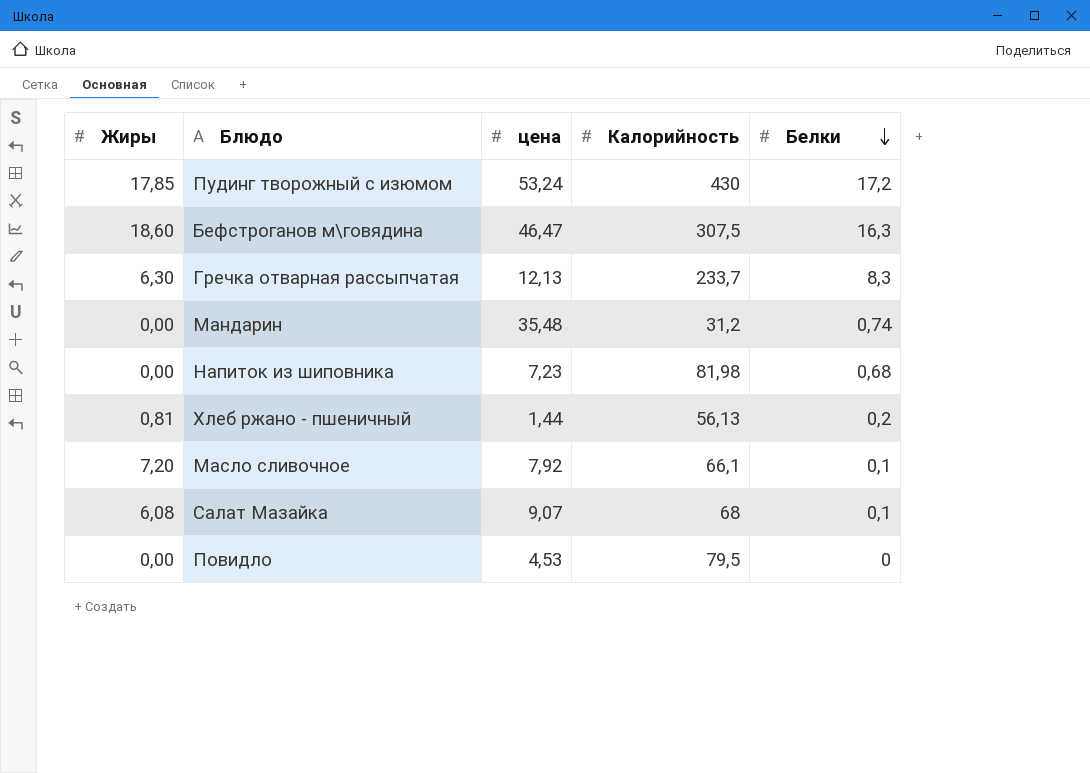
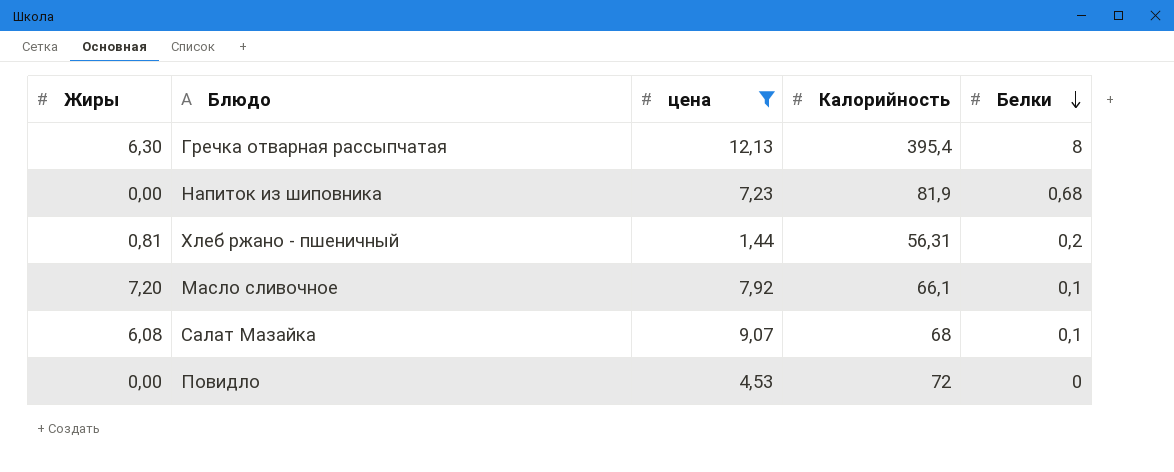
filter: none -> цена <= 12,13
Гречка отварная рассыпчатая | Калорийность: 233,7 -> 395,4
Гречка отварная рассыпчатая | Белки: 8,3 -> 8
Напиток из шиповника | Калорийность: 81,98 -> 81,9
Хлеб ржано - пшеничный | Калорийность: 56,13 -> 56,31
Повидло | Калорийность: 79,5 -> 72

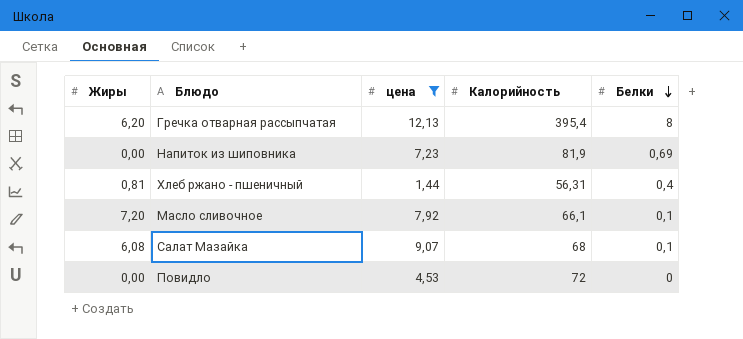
Гречка отварная рассыпчатая | Жиры: 6,30 -> 6,20
Напиток из шиповника | Белки: 0,68 -> 0,69
Хлеб ржано - пшеничный | Белки: 0,2 -> 0,4

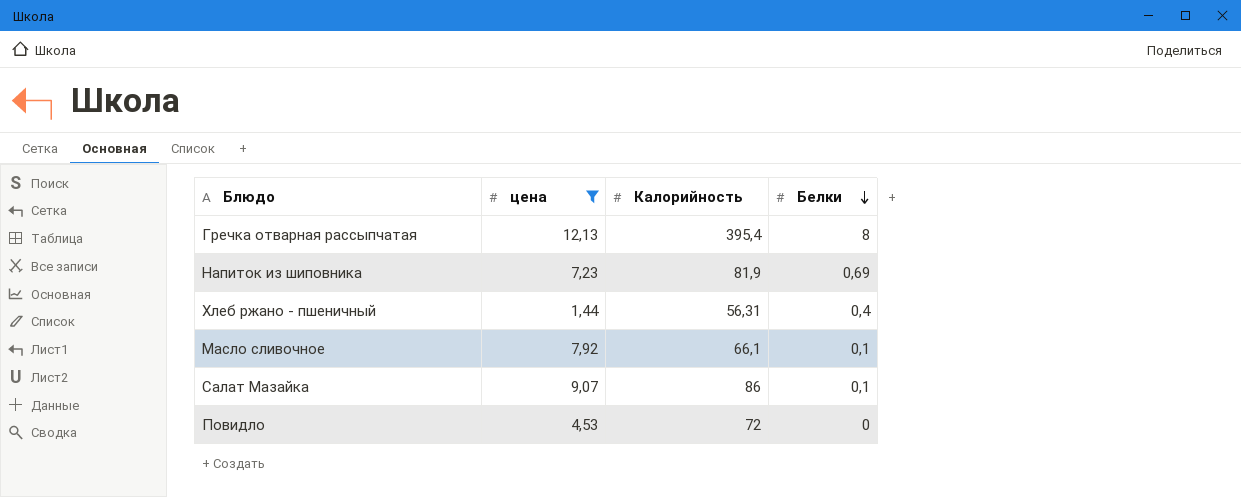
column Жиры | position: 1 -> none
Салат Мазайка | Калорийность: 68 -> 86

